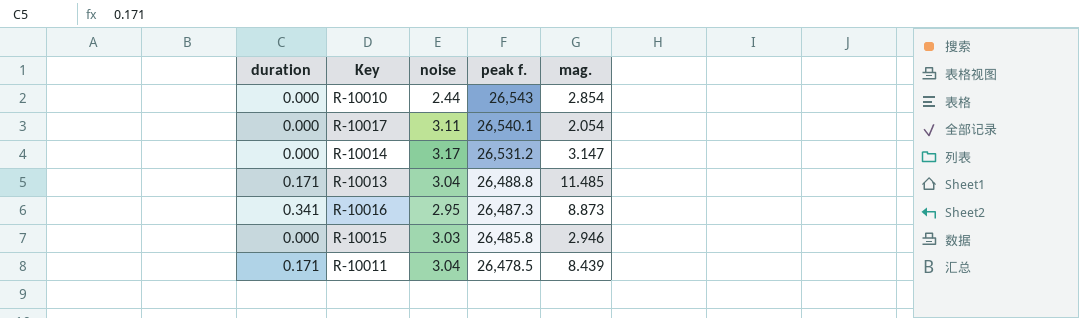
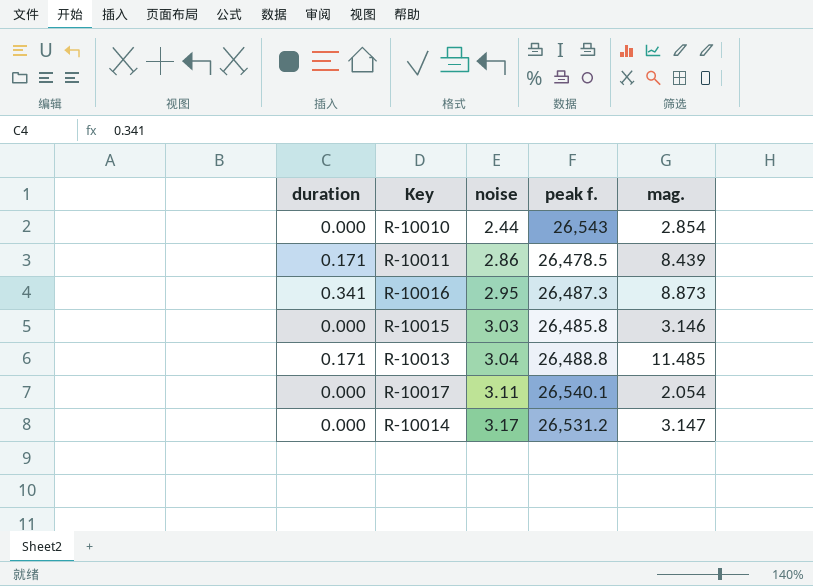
row order: peak f. descending -> noise ascending
R-10011 | noise: 3.04 -> 2.86
R-10015 | mag.: 2.946 -> 3.146

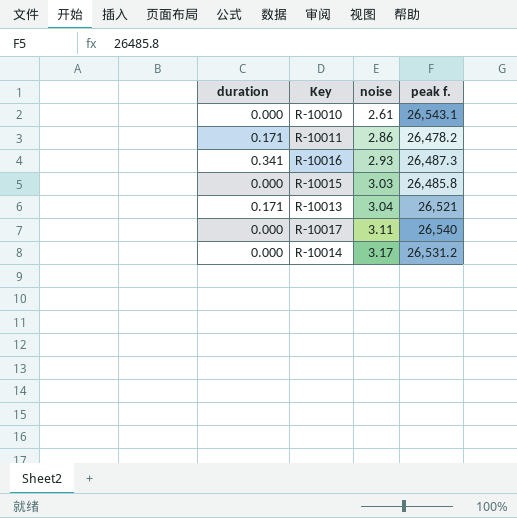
column mag. | position: 5 -> none
R-10010 | noise: 2.44 -> 2.61
R-10010 | peak f.: 26,543 -> 26,543.1
R-10011 | peak f.: 26,478.5 -> 26,478.2
R-10016 | noise: 2.95 -> 2.93
R-10013 | peak f.: 26,488.8 -> 26,521
R-10017 | peak f.: 26,540.1 -> 26,540

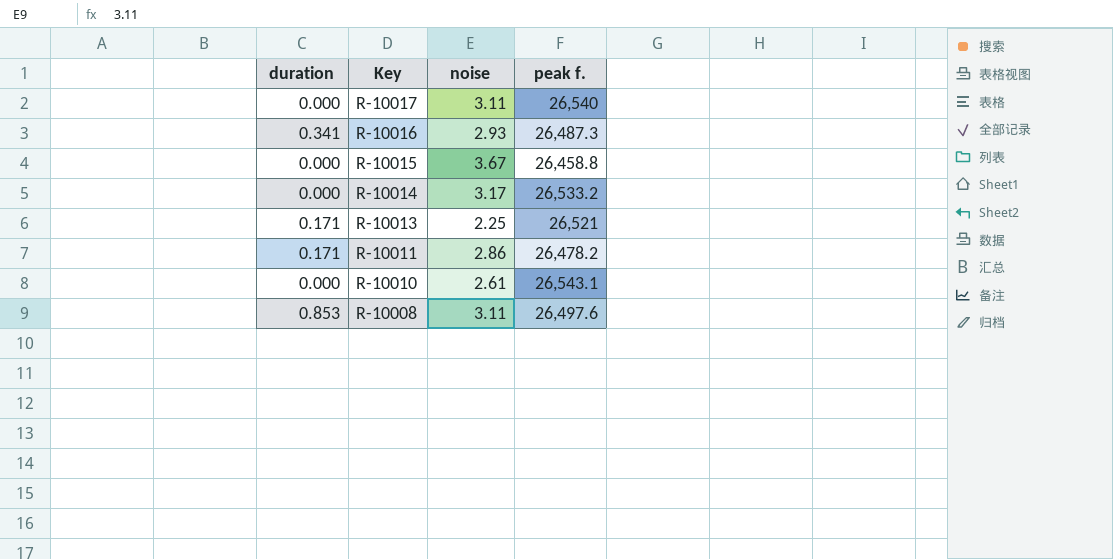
row order: noise ascending -> Key descending
R-10015 | noise: 3.03 -> 3.67
R-10015 | peak f.: 26,485.8 -> 26,458.8
R-10014 | peak f.: 26,531.2 -> 26,533.2
R-10013 | noise: 3.04 -> 2.25
row R-10008: none -> 0.853 | 3.11 | 26,497.6

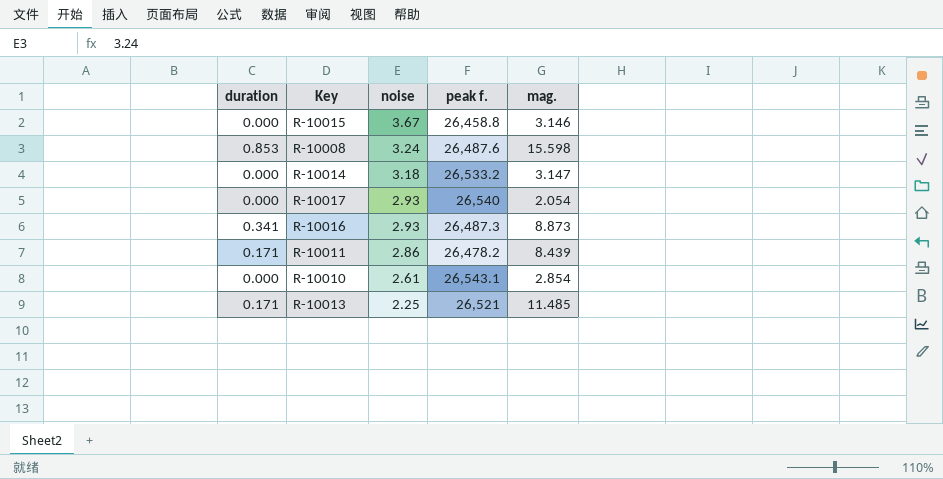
row order: Key descending -> noise descending
column mag. | position: none -> 5
R-10008 | noise: 3.11 -> 3.24
R-10008 | peak f.: 26,497.6 -> 26,487.6
R-10014 | noise: 3.17 -> 3.18
R-10017 | noise: 3.11 -> 2.93

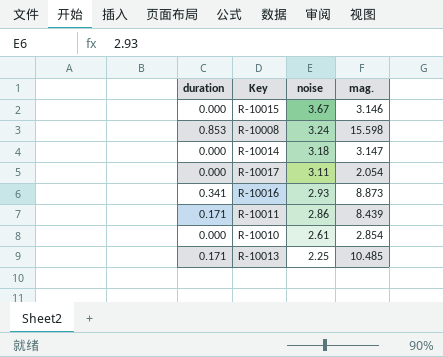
column peak f. | position: 4 -> none
R-10017 | noise: 2.93 -> 3.11
R-10013 | mag.: 11.485 -> 10.485

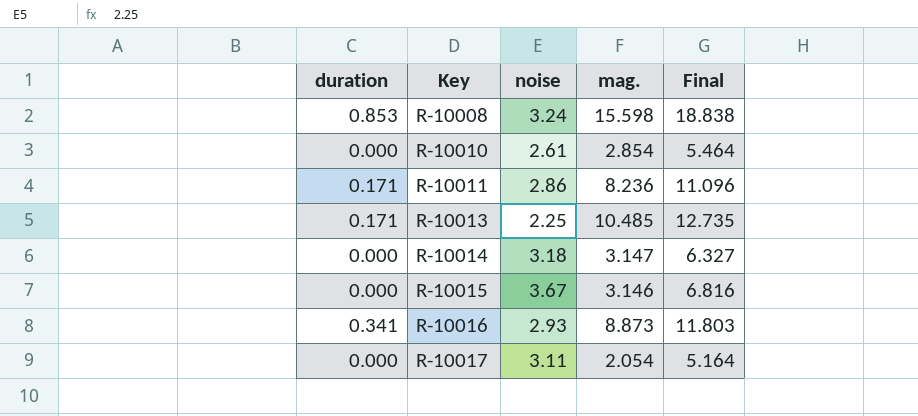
row order: noise descending -> Key ascending
column Final | formula: none -> [noise] + [mag.]
R-10011 | mag.: 8.439 -> 8.236

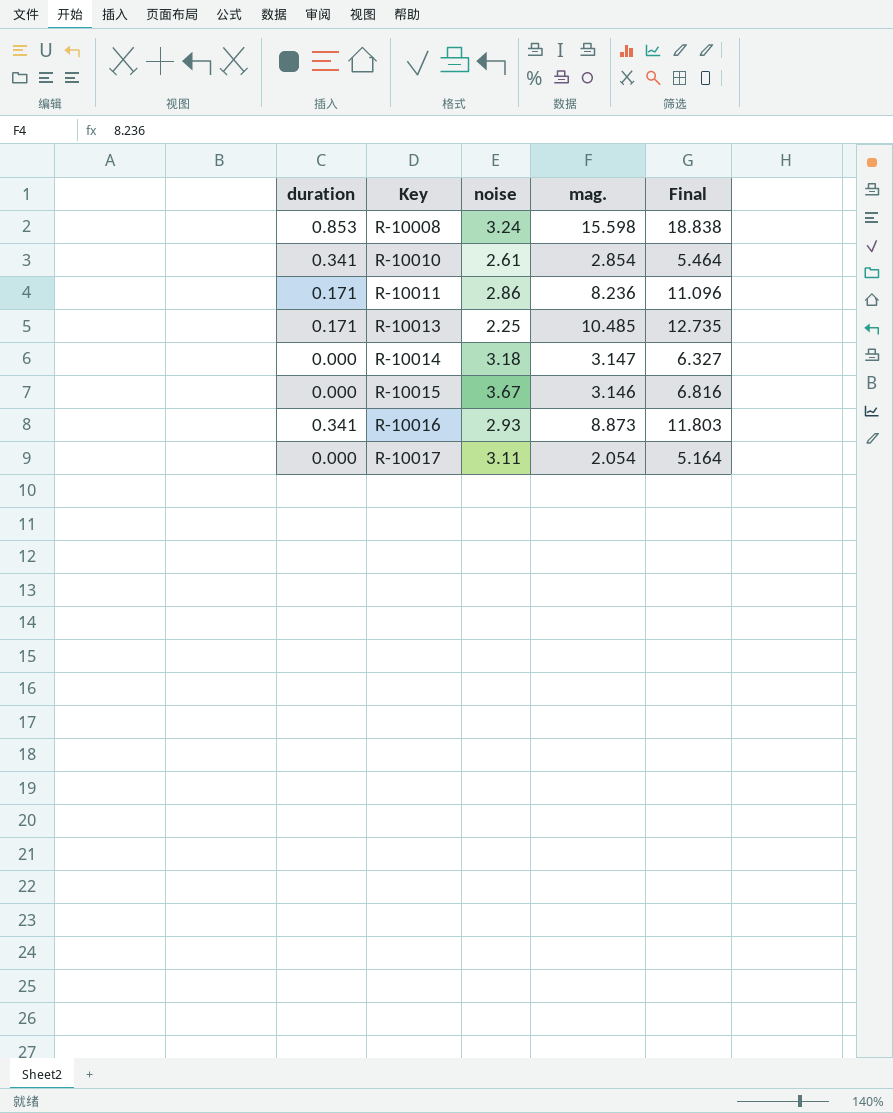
R-10010 | duration: 0.000 -> 0.341

